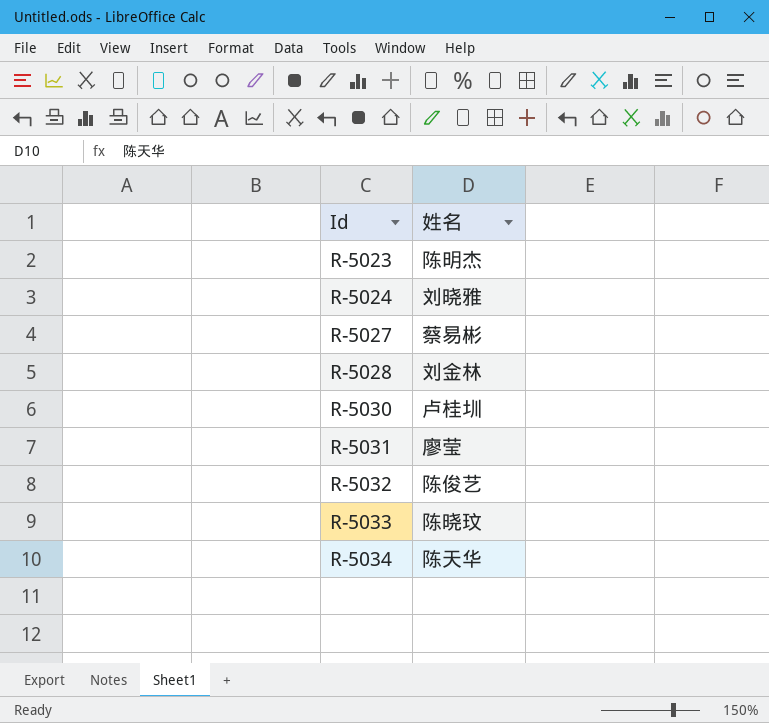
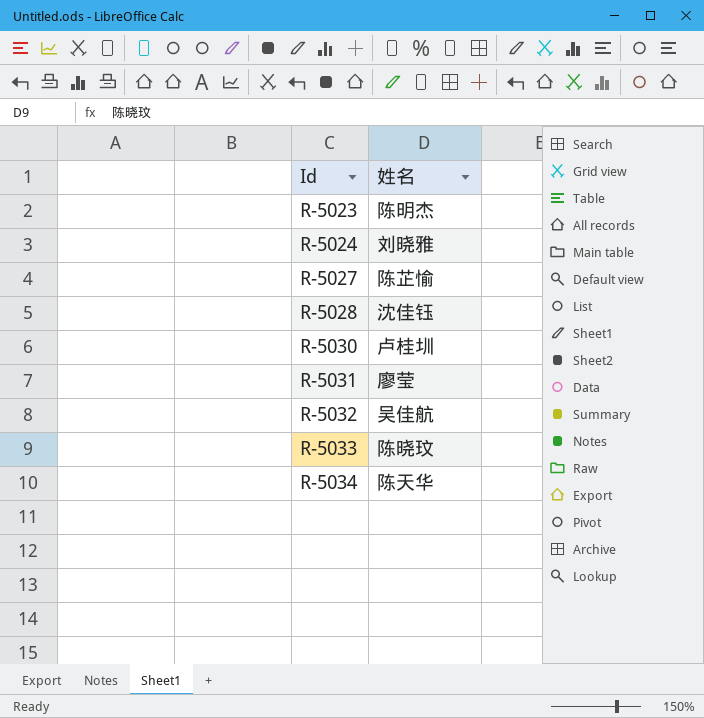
R-5027 | 姓名: 蔡易彬 -> 陈芷愉
R-5028 | 姓名: 刘金林 -> 沈佳钰
R-5032 | 姓名: 陈俊艺 -> 吴佳航

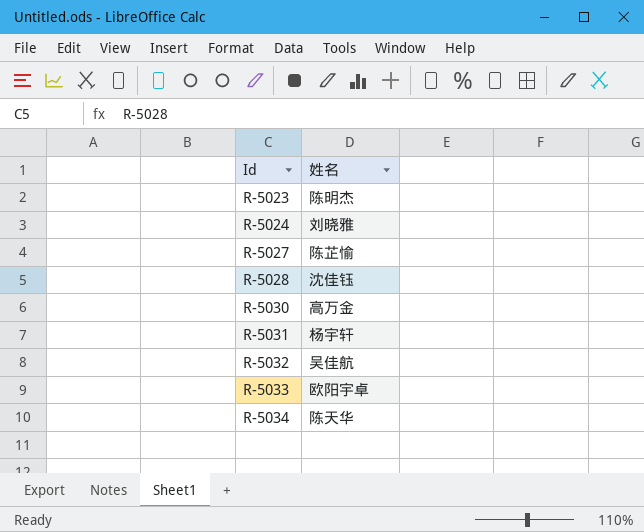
R-5030 | 姓名: 卢桂圳 -> 高万金
R-5031 | 姓名: 廖莹 -> 杨宇轩
R-5033 | 姓名: 陈晓玟 -> 欧阳宇卓

